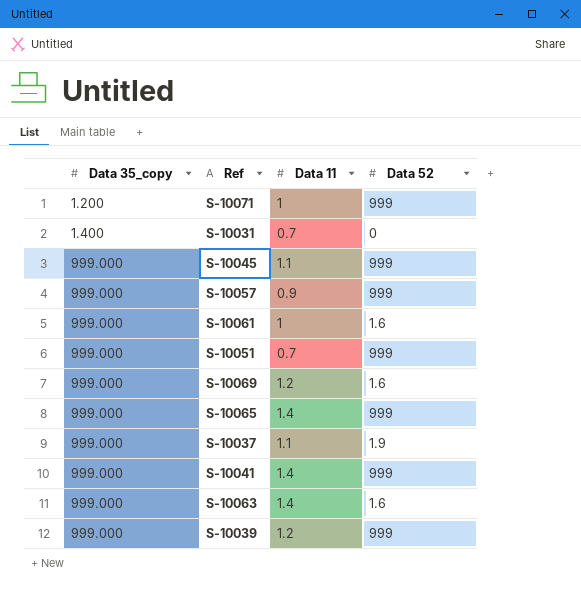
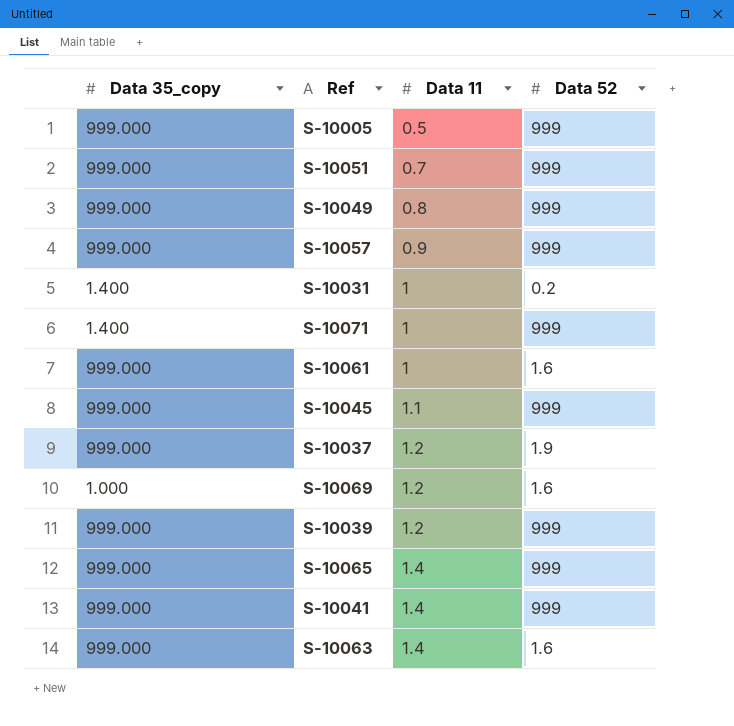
row order: Data 35_copy ascending -> Data 11 ascending
row S-10005: none -> 999.000 | 0.5 | 999
row S-10049: none -> 999.000 | 0.8 | 999
S-10031 | Data 11: 0.7 -> 1
S-10031 | Data 52: 0 -> 0.2
S-10071 | Data 35_copy: 1.200 -> 1.400
S-10037 | Data 11: 1.1 -> 1.2
S-10069 | Data 35_copy: 999.000 -> 1.000

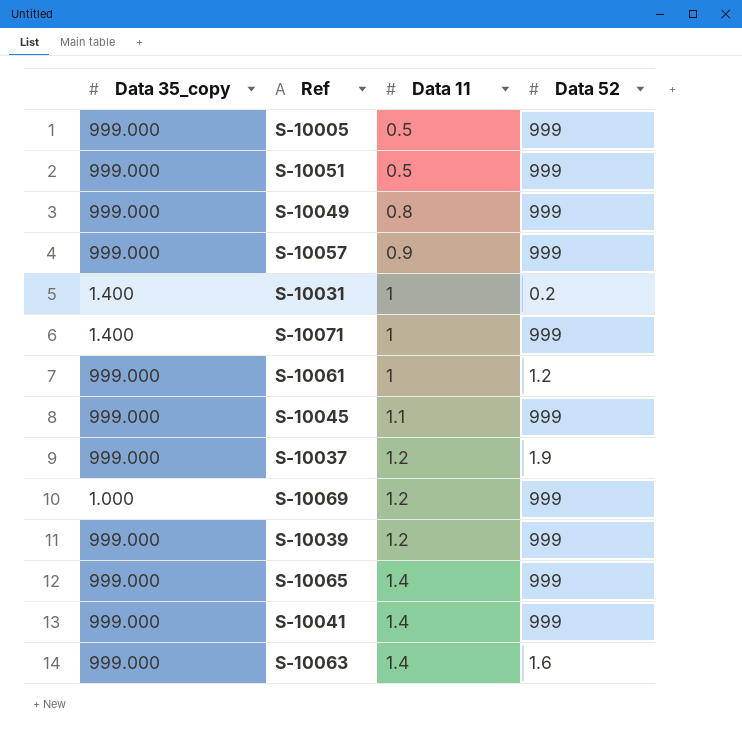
S-10051 | Data 11: 0.7 -> 0.5
S-10061 | Data 52: 1.6 -> 1.2
S-10069 | Data 52: 1.6 -> 999

